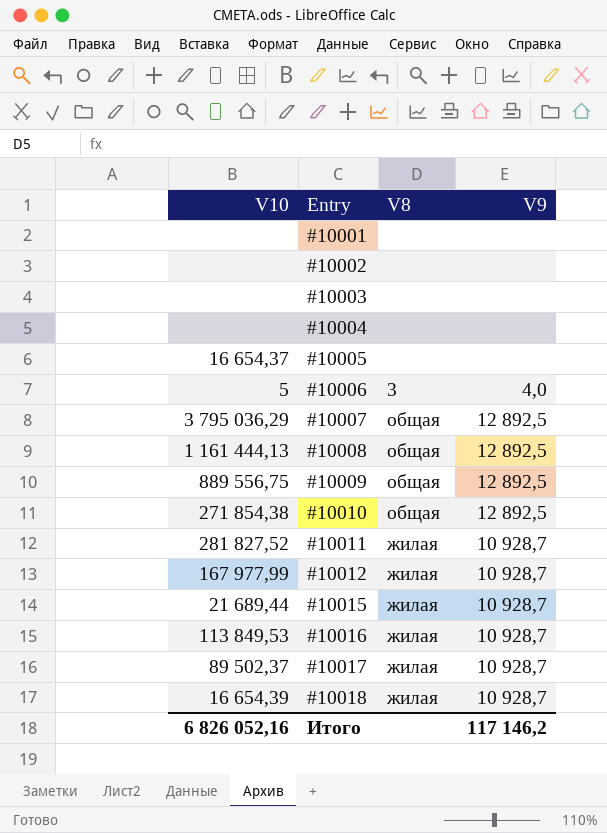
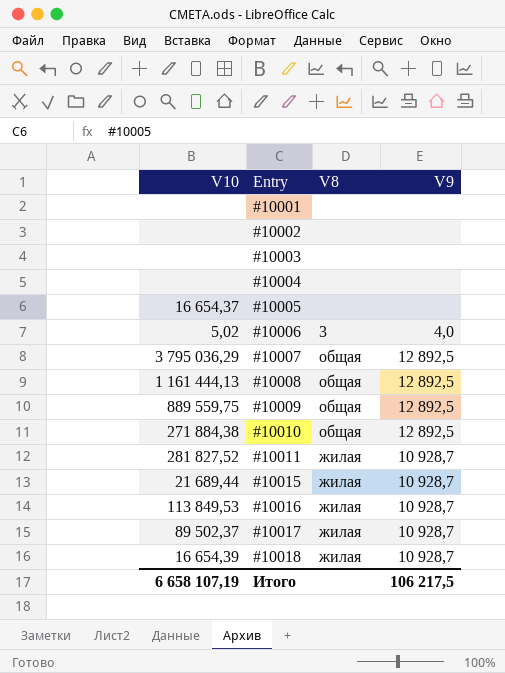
row #10012: 167 977,99 | жилая | 10 928,7 -> none
#10006 | V10: 5 -> 5,02
#10009 | V10: 889 556,75 -> 889 559,75
#10010 | V10: 271 854,38 -> 271 884,38
Итого | V10: 6 826 052,16 -> 6 658 107,19
Итого | V9: 117 146,2 -> 106 217,5

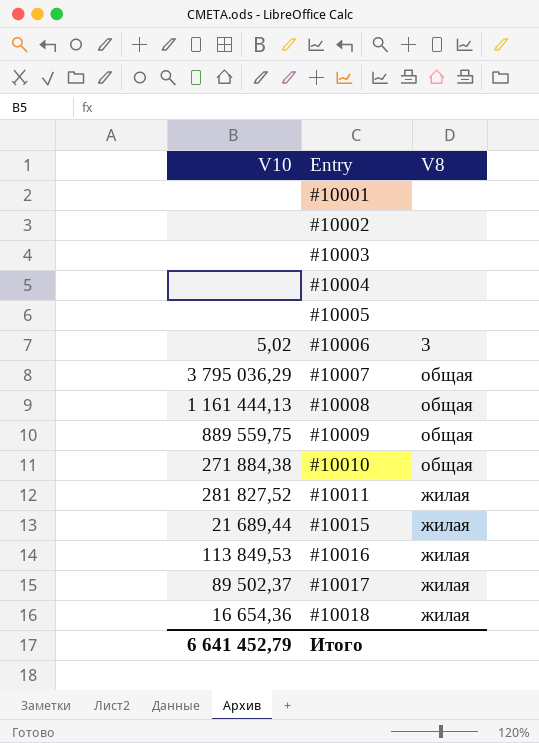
column V9 | position: 4 -> none
#10005 | V10: 16 654,37 -> none
#10018 | V10: 16 654,39 -> 16 654,36
Итого | V10: 6 658 107,19 -> 6 641 452,79

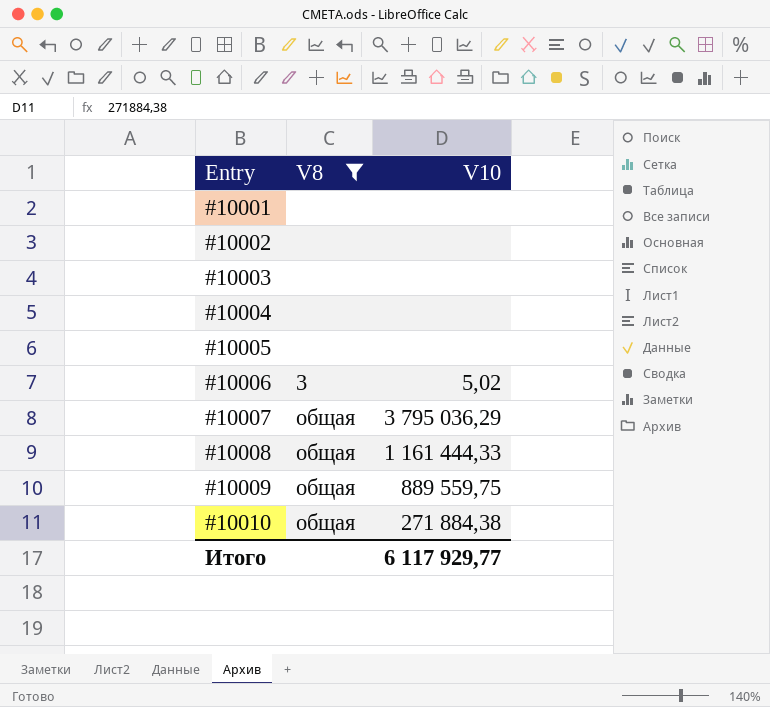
filter: none -> V8 != жилая
column V10 | position: 1 -> 3
#10008 | V10: 1 161 444,13 -> 1 161 444,33
Итого | V10: 6 641 452,79 -> 6 117 929,77

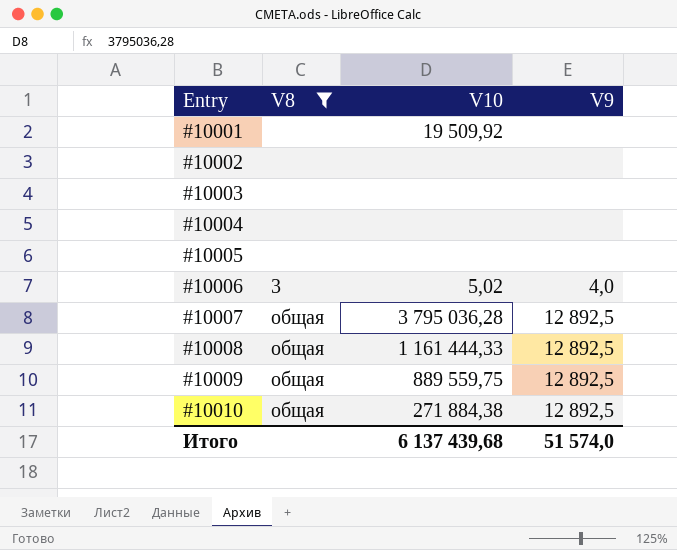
column V9 | position: none -> 4
#10001 | V10: none -> 19 509,92
#10007 | V10: 3 795 036,29 -> 3 795 036,28
Итого | V10: 6 117 929,77 -> 6 137 439,68

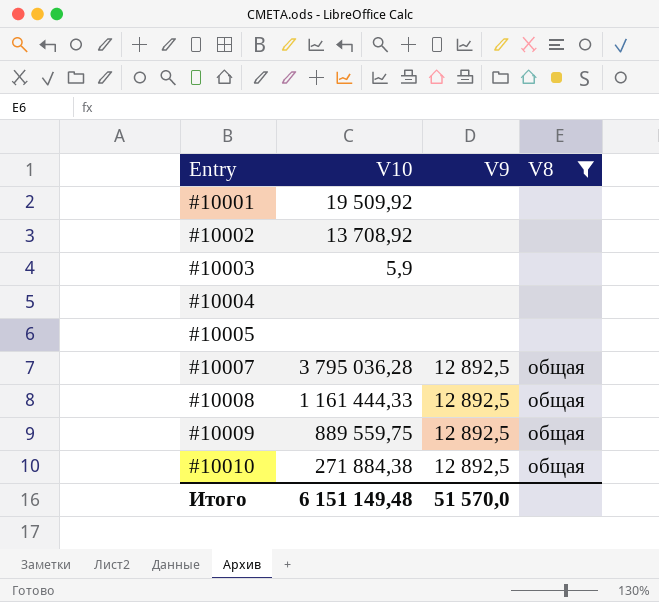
column V8 | position: 2 -> 4
row #10006: 3 | 5,02 | 4,0 -> none
#10002 | V10: none -> 13 708,92
#10003 | V10: none -> 5,9
Итого | V10: 6 137 439,68 -> 6 151 149,48
Итого | V9: 51 574,0 -> 51 570,0

